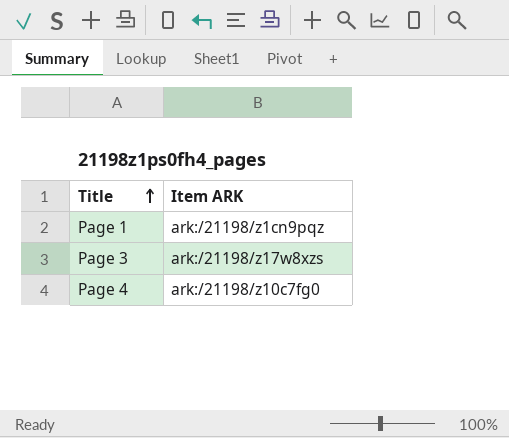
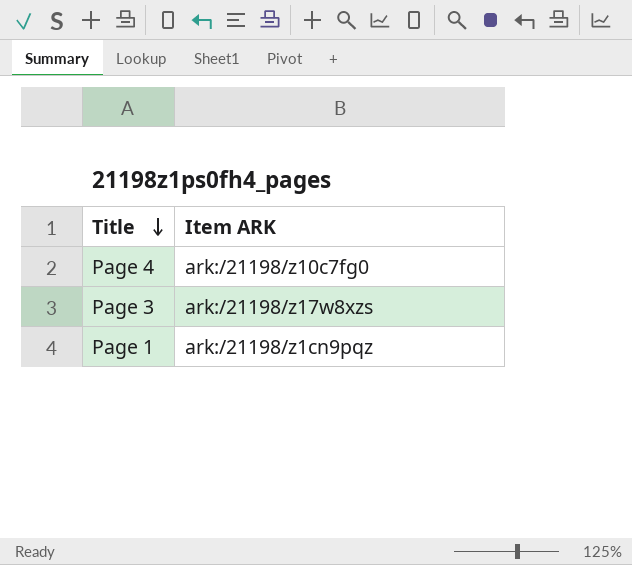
row order: Title ascending -> Title descending

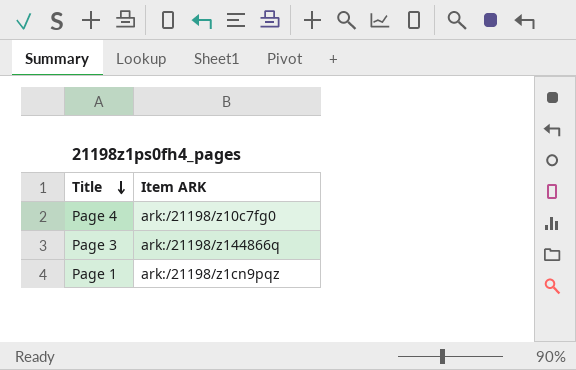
Page 3 | Item ARK: ark:/21198/z17w8xzs -> ark:/21198/z144866q

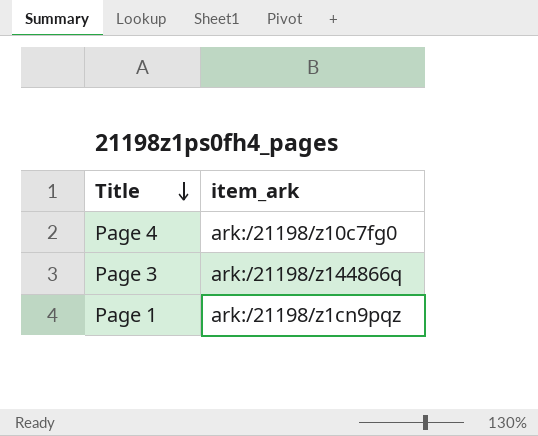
column name: Item ARK -> item_ark

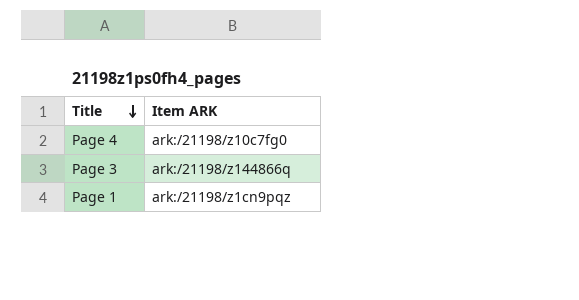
column name: item_ark -> Item ARK

